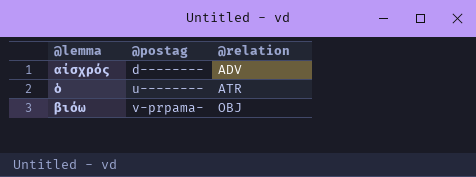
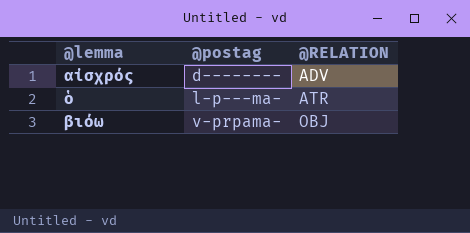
column name: @relation -> @RELATION
ὁ | @postag: u-------- -> l-p---ma-

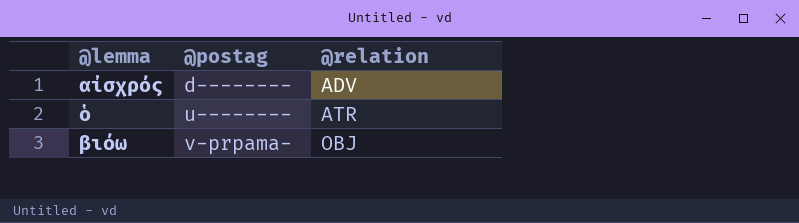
column name: @RELATION -> @relation
ὁ | @postag: l-p---ma- -> u--------

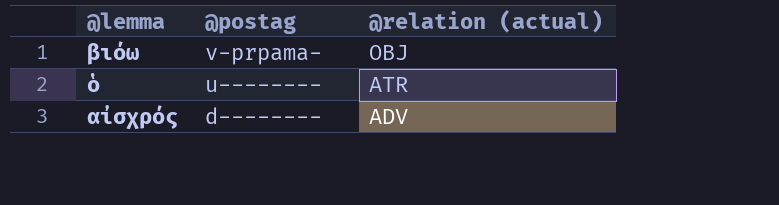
row order: @postag ascending -> @postag descending
column name: @relation -> @relation (actual)

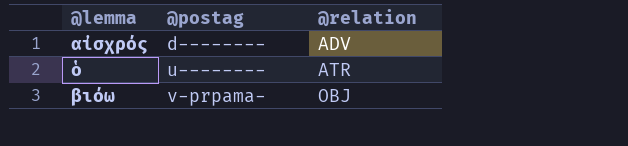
row order: @postag descending -> @postag ascending
column name: @relation (actual) -> @relation

